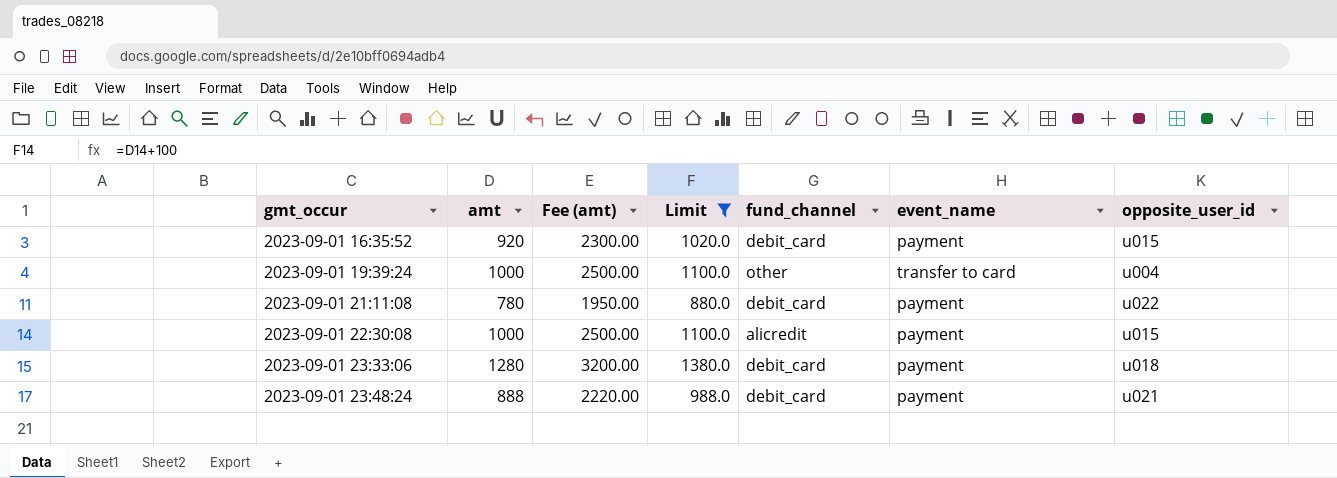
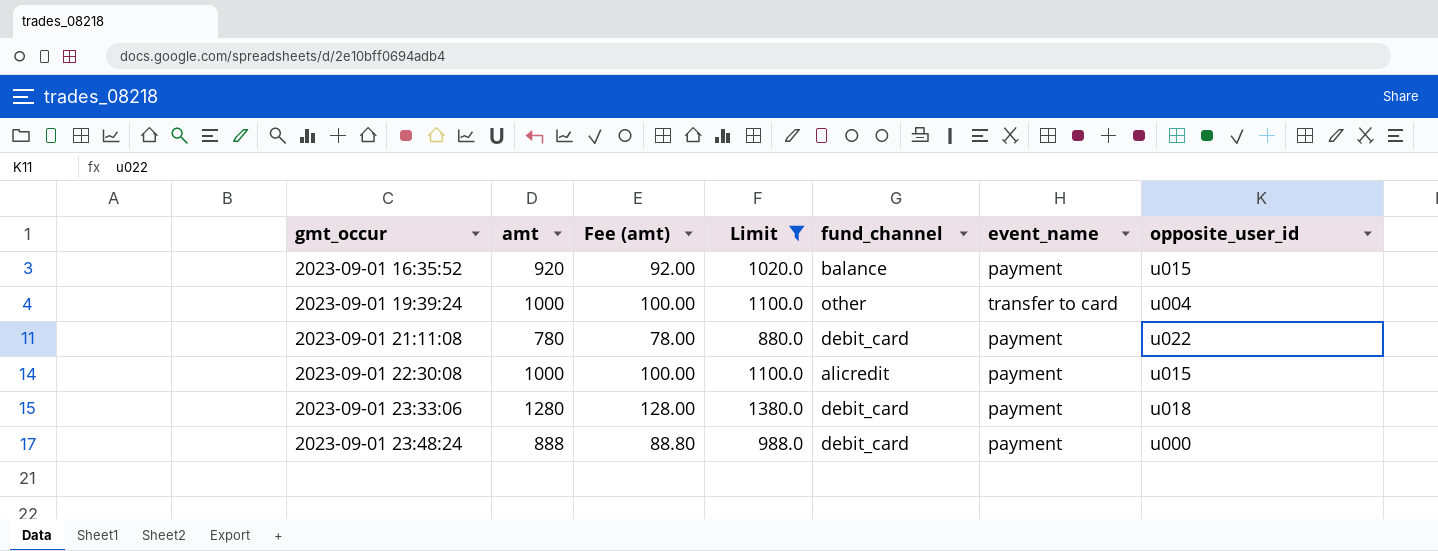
column Fee (amt) | formula: [amt] * 2.5 -> [amt] * 0.1
2023-09-01 16:35:52 | fund_channel: debit_card -> balance
2023-09-01 23:48:24 | opposite_user_id: u021 -> u000

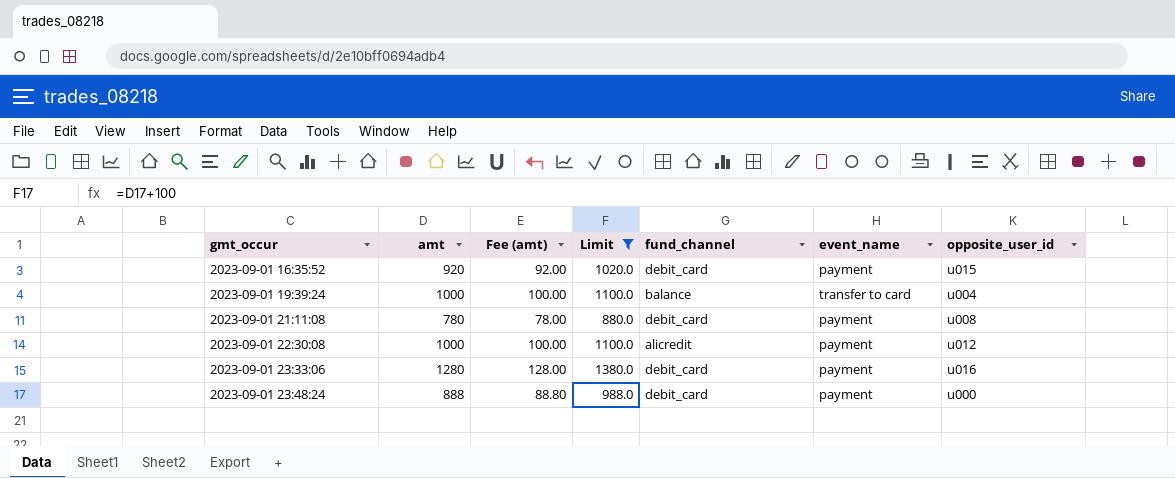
2023-09-01 16:35:52 | fund_channel: balance -> debit_card
2023-09-01 19:39:24 | fund_channel: other -> balance
2023-09-01 21:11:08 | opposite_user_id: u022 -> u008
2023-09-01 22:30:08 | opposite_user_id: u015 -> u012
2023-09-01 23:33:06 | opposite_user_id: u018 -> u016

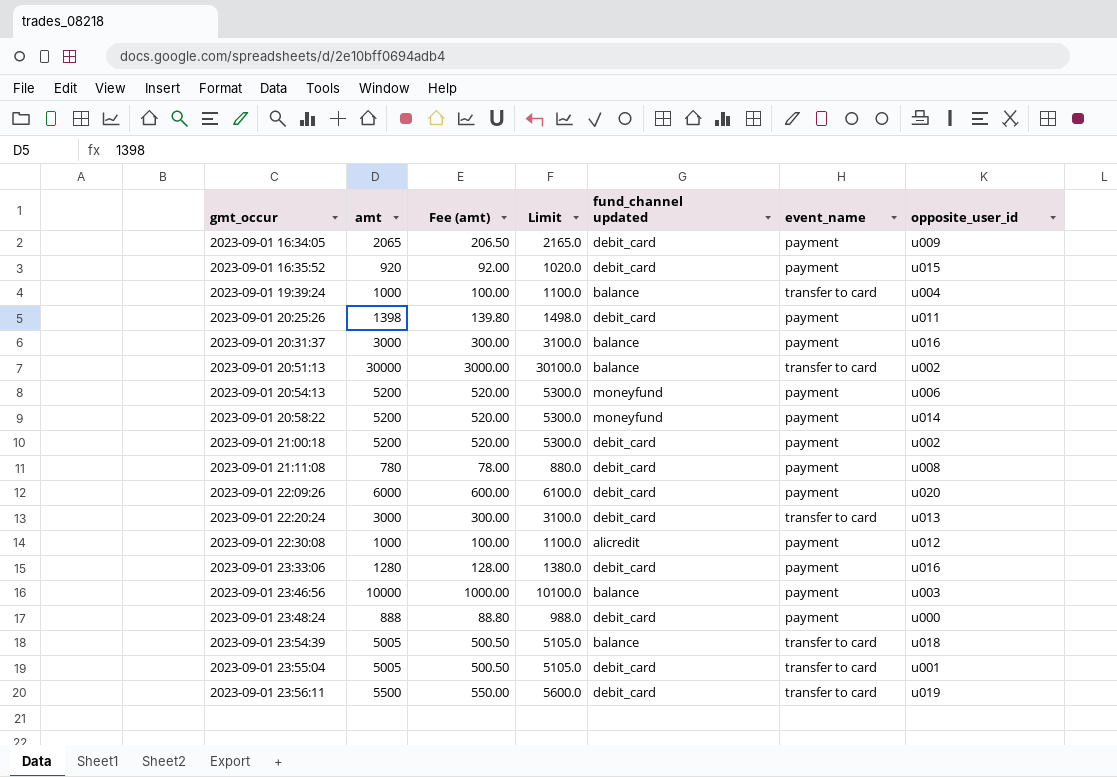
filter: Limit <= 1380.0 -> none
column name: fund_channel -> fund_channel updated

